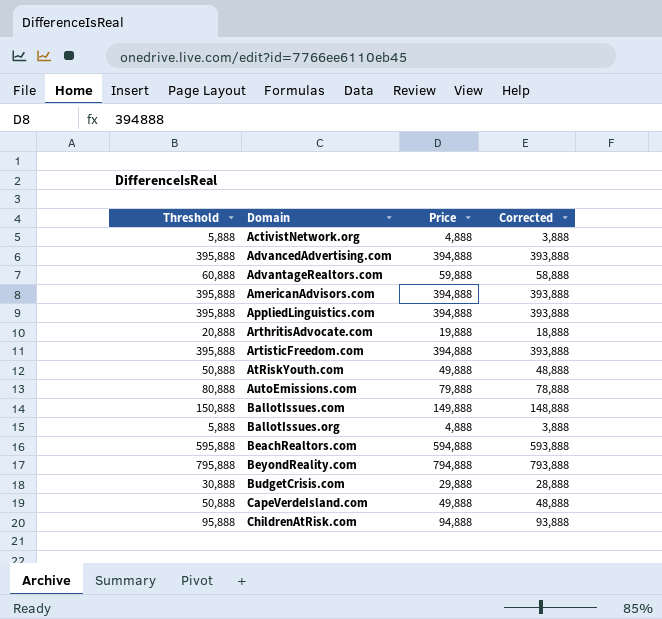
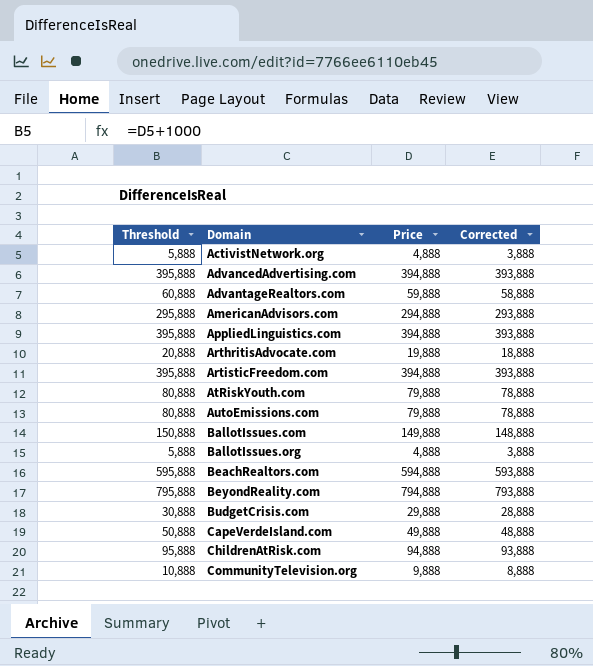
AmericanAdvisors.com | Threshold: 395,888 -> 295,888
AmericanAdvisors.com | Price: 394,888 -> 294,888
AmericanAdvisors.com | Corrected: 393,888 -> 293,888
AtRiskYouth.com | Threshold: 50,888 -> 80,888
AtRiskYouth.com | Price: 49,888 -> 79,888
AtRiskYouth.com | Corrected: 48,888 -> 78,888
row CommunityTelevision.org: none -> 10,888 | 9,888 | 8,888

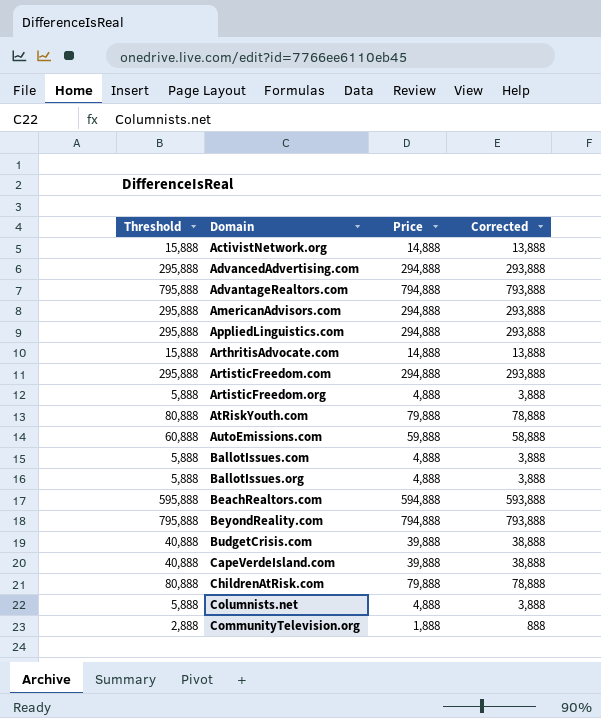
ActivistNetwork.org | Threshold: 5,888 -> 15,888
ActivistNetwork.org | Price: 4,888 -> 14,888
ActivistNetwork.org | Corrected: 3,888 -> 13,888
AdvancedAdvertising.com | Threshold: 395,888 -> 295,888
AdvancedAdvertising.com | Price: 394,888 -> 294,888
AdvancedAdvertising.com | Corrected: 393,888 -> 293,888
AdvantageRealtors.com | Threshold: 60,888 -> 795,888
AdvantageRealtors.com | Price: 59,888 -> 794,888
AdvantageRealtors.com | Corrected: 58,888 -> 793,888
AppliedLinguistics.com | Threshold: 395,888 -> 295,888
AppliedLinguistics.com | Price: 394,888 -> 294,888
AppliedLinguistics.com | Corrected: 393,888 -> 293,888
ArthritisAdvocate.com | Threshold: 20,888 -> 15,888
ArthritisAdvocate.com | Price: 19,888 -> 14,888
ArthritisAdvocate.com | Corrected: 18,888 -> 13,888
ArtisticFreedom.com | Threshold: 395,888 -> 295,888
ArtisticFreedom.com | Price: 394,888 -> 294,888
ArtisticFreedom.com | Corrected: 393,888 -> 293,888
row ArtisticFreedom.org: none -> 5,888 | 4,888 | 3,888
AutoEmissions.com | Threshold: 80,888 -> 60,888
AutoEmissions.com | Price: 79,888 -> 59,888
AutoEmissions.com | Corrected: 78,888 -> 58,888
BallotIssues.com | Threshold: 150,888 -> 5,888
BallotIssues.com | Price: 149,888 -> 4,888
BallotIssues.com | Corrected: 148,888 -> 3,888
BudgetCrisis.com | Threshold: 30,888 -> 40,888
BudgetCrisis.com | Price: 29,888 -> 39,888
BudgetCrisis.com | Corrected: 28,888 -> 38,888
CapeVerdeIsland.com | Threshold: 50,888 -> 40,888
CapeVerdeIsland.com | Price: 49,888 -> 39,888
CapeVerdeIsland.com | Corrected: 48,888 -> 38,888
ChildrenAtRisk.com | Threshold: 95,888 -> 80,888
ChildrenAtRisk.com | Price: 94,888 -> 79,888
ChildrenAtRisk.com | Corrected: 93,888 -> 78,888
row Columnists.net: none -> 5,888 | 4,888 | 3,888
CommunityTelevision.org | Threshold: 10,888 -> 2,888
CommunityTelevision.org | Price: 9,888 -> 1,888
CommunityTelevision.org | Corrected: 8,888 -> 888

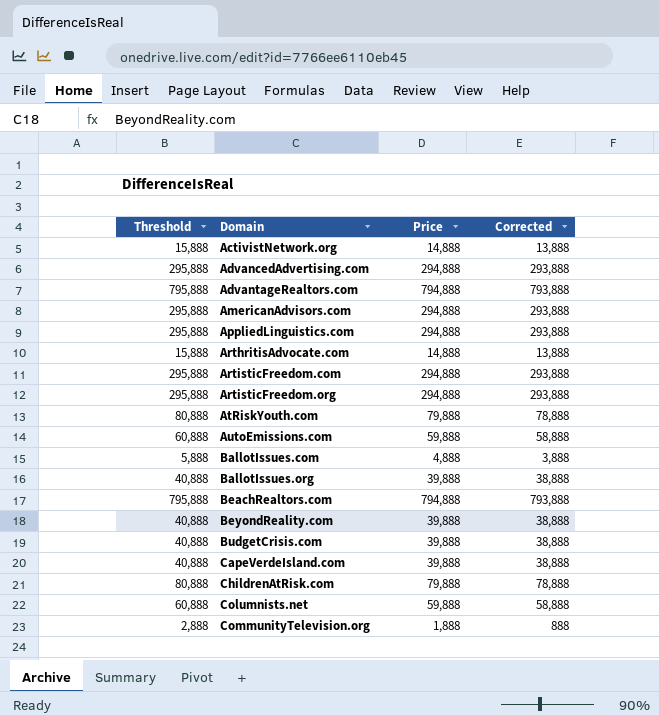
ArtisticFreedom.org | Threshold: 5,888 -> 295,888
ArtisticFreedom.org | Price: 4,888 -> 294,888
ArtisticFreedom.org | Corrected: 3,888 -> 293,888
BallotIssues.org | Threshold: 5,888 -> 40,888
BallotIssues.org | Price: 4,888 -> 39,888
BallotIssues.org | Corrected: 3,888 -> 38,888
BeachRealtors.com | Threshold: 595,888 -> 795,888
BeachRealtors.com | Price: 594,888 -> 794,888
BeachRealtors.com | Corrected: 593,888 -> 793,888
BeyondReality.com | Threshold: 795,888 -> 40,888
BeyondReality.com | Price: 794,888 -> 39,888
BeyondReality.com | Corrected: 793,888 -> 38,888
Columnists.net | Threshold: 5,888 -> 60,888
Columnists.net | Price: 4,888 -> 59,888
Columnists.net | Corrected: 3,888 -> 58,888

